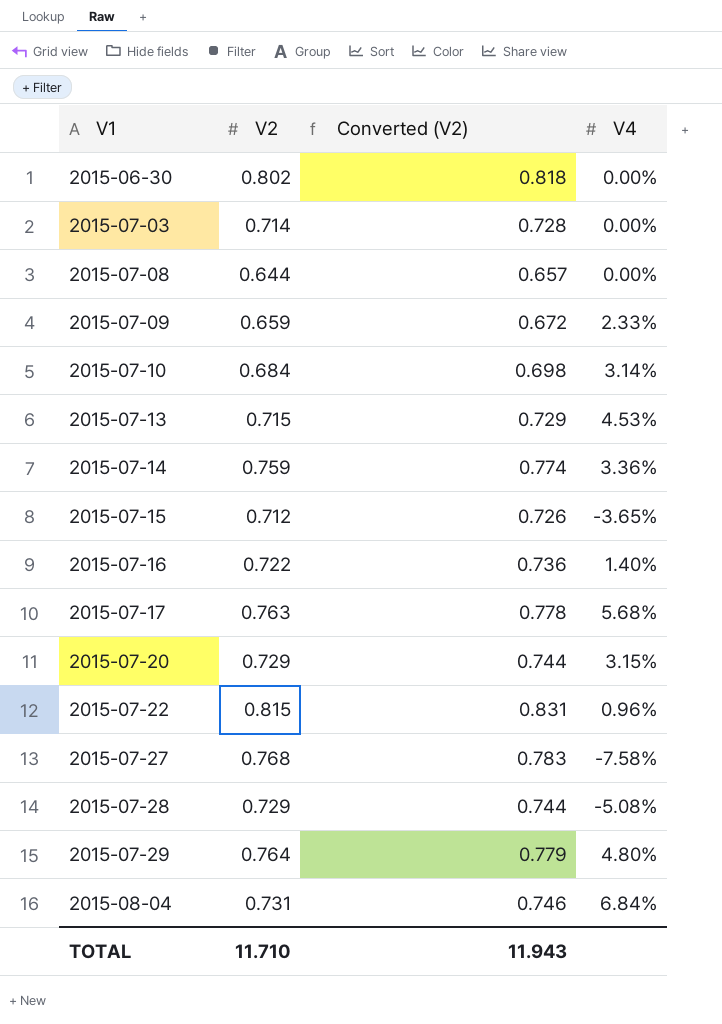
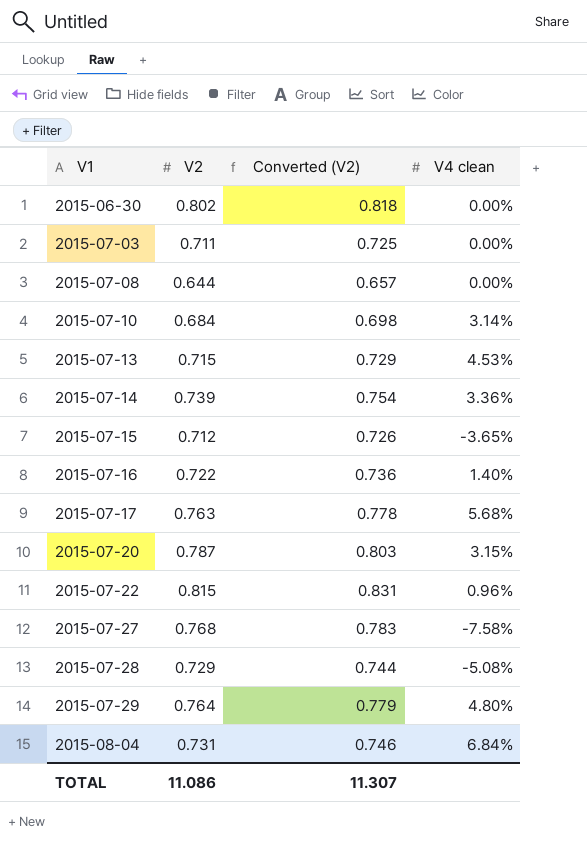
column name: V4 -> V4 clean
row 2015-07-09: 0.659 | 0.672 | 2.33% -> none
2015-07-03 | V2: 0.714 -> 0.711
2015-07-03 | Converted (V2): 0.728 -> 0.725
2015-07-14 | V2: 0.759 -> 0.739
2015-07-14 | Converted (V2): 0.774 -> 0.754
2015-07-20 | V2: 0.729 -> 0.787
2015-07-20 | Converted (V2): 0.744 -> 0.803
TOTAL | V2: 11.710 -> 11.086
TOTAL | Converted (V2): 11.943 -> 11.307

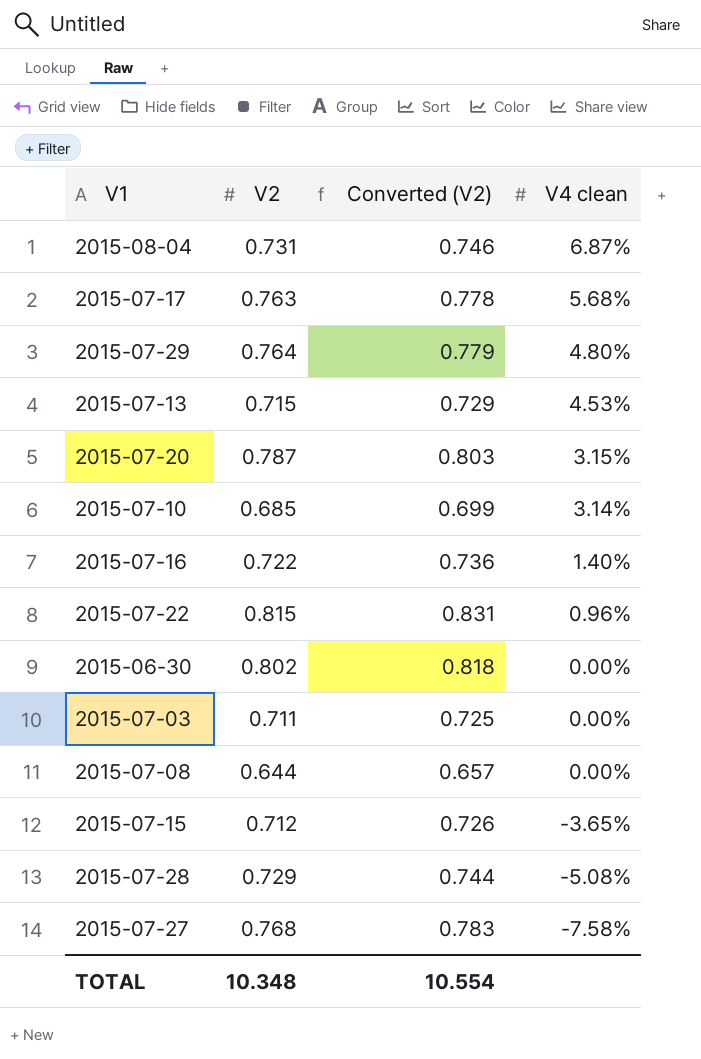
row order: V1 ascending -> V4 clean descending
row 2015-07-14: 0.739 | 0.754 | 3.36% -> none
2015-08-04 | V4 clean: 6.84% -> 6.87%
2015-07-10 | V2: 0.684 -> 0.685
2015-07-10 | Converted (V2): 0.698 -> 0.699
TOTAL | V2: 11.086 -> 10.348
TOTAL | Converted (V2): 11.307 -> 10.554

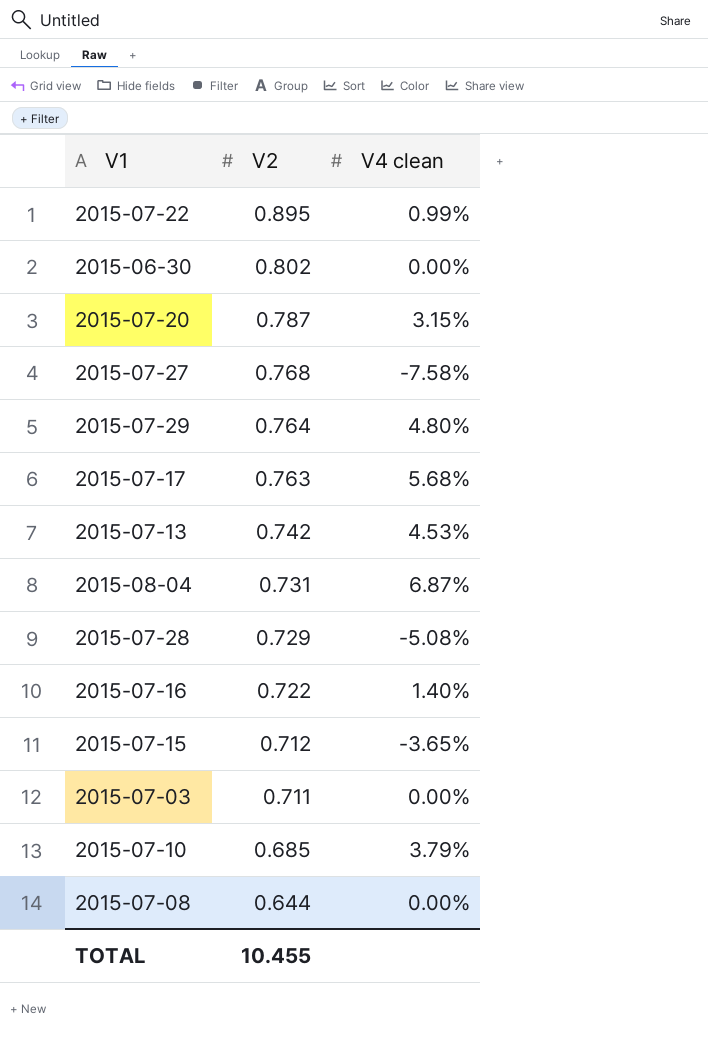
row order: V4 clean descending -> V2 descending
column Converted (V2) | formula: [V2] * 1.02 -> none
2015-07-22 | V2: 0.815 -> 0.895
2015-07-22 | V4 clean: 0.96% -> 0.99%
2015-07-13 | V2: 0.715 -> 0.742
2015-07-10 | V4 clean: 3.14% -> 3.79%
TOTAL | V2: 10.348 -> 10.455

